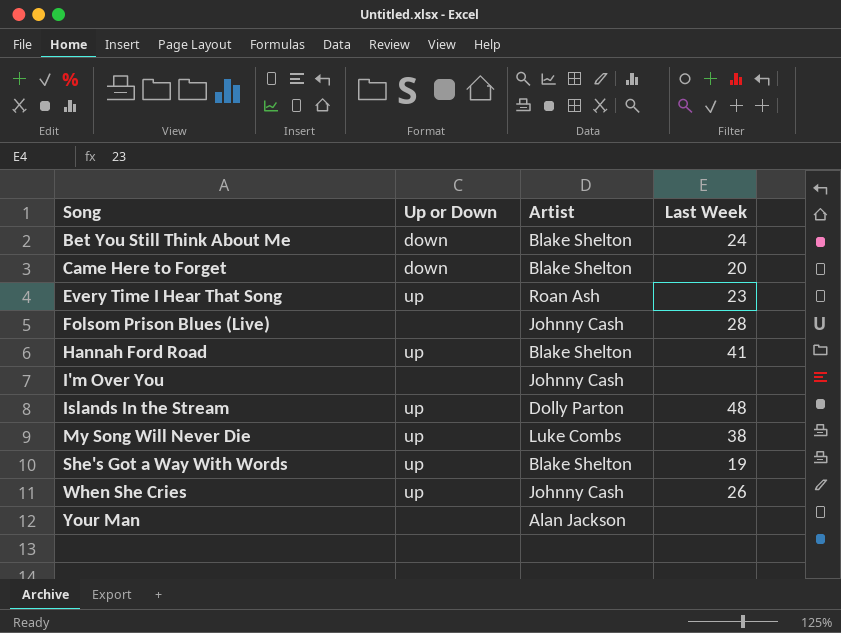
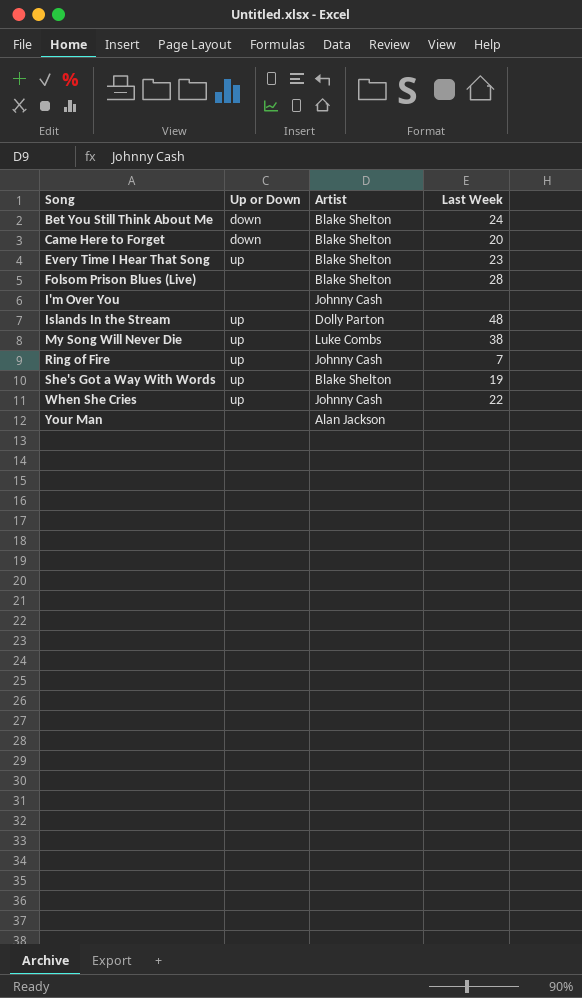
row Hannah Ford Road: up | Blake Shelton | 41 -> none
Every Time I Hear That Song | Artist: Roan Ash -> Blake Shelton
Folsom Prison Blues (Live) | Artist: Johnny Cash -> Blake Shelton
row Ring of Fire: none -> up | Johnny Cash | 7
When She Cries | Last Week: 26 -> 22

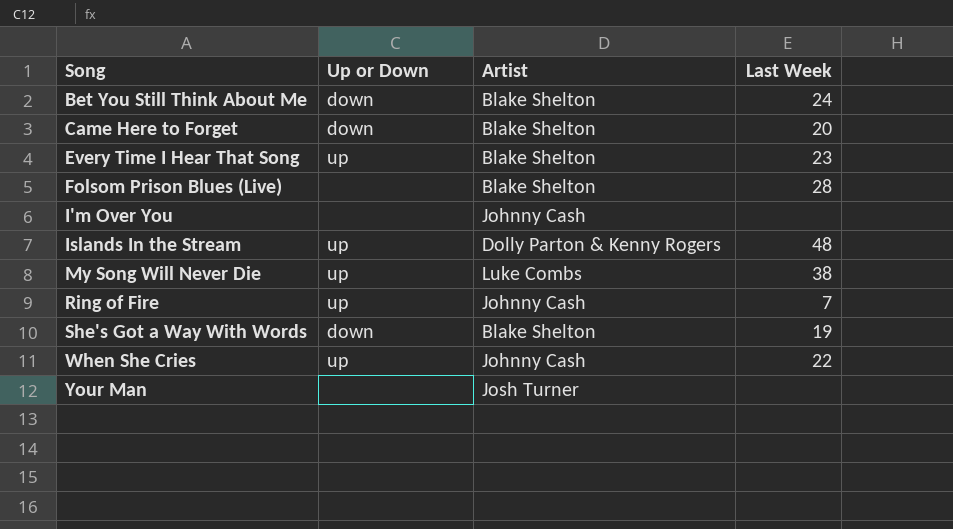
Islands In the Stream | Artist: Dolly Parton -> Dolly Parton & Kenny Rogers
She's Got a Way With Words | Up or Down: up -> down
Your Man | Artist: Alan Jackson -> Josh Turner

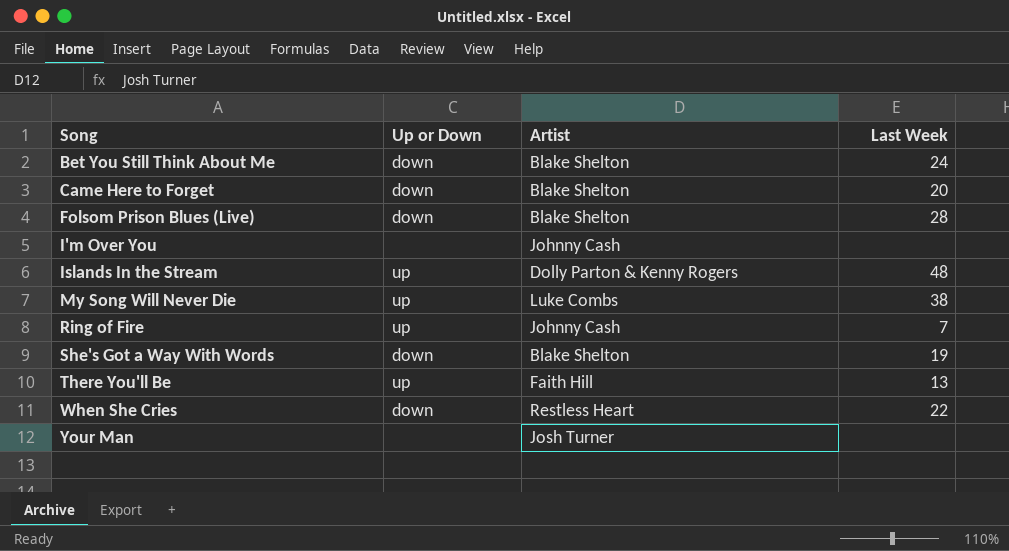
row Every Time I Hear That Song: up | Blake Shelton | 23 -> none
Folsom Prison Blues (Live) | Up or Down: none -> down
row There You'll Be: none -> up | Faith Hill | 13
When She Cries | Up or Down: up -> down
When She Cries | Artist: Johnny Cash -> Restless Heart

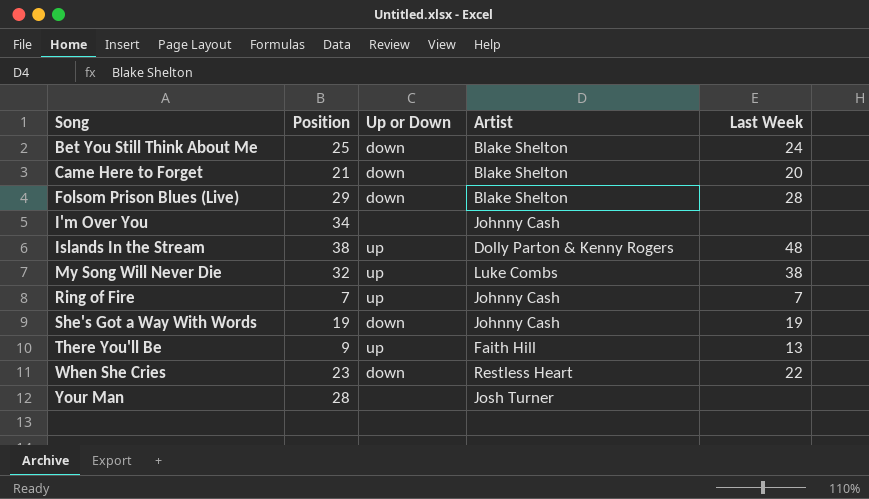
column Position | position: none -> 2
She's Got a Way With Words | Artist: Blake Shelton -> Johnny Cash

